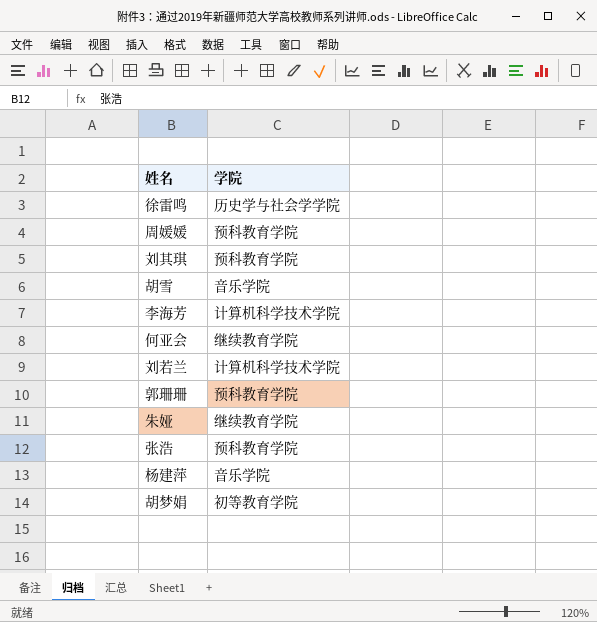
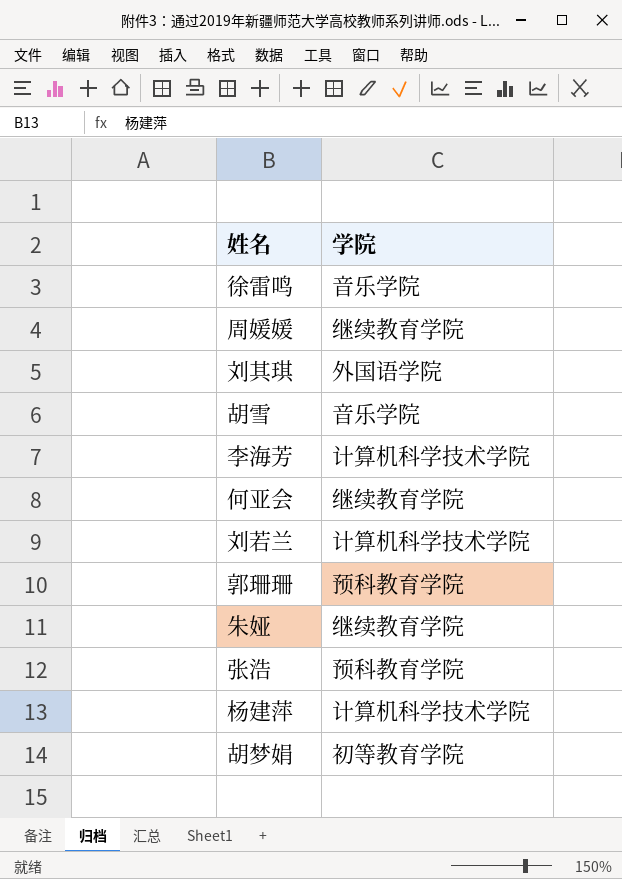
徐雷鸣 | 学院: 历史学与社会学学院 -> 音乐学院
周媛媛 | 学院: 预科教育学院 -> 继续教育学院
刘其琪 | 学院: 预科教育学院 -> 外国语学院
杨建萍 | 学院: 音乐学院 -> 计算机科学技术学院

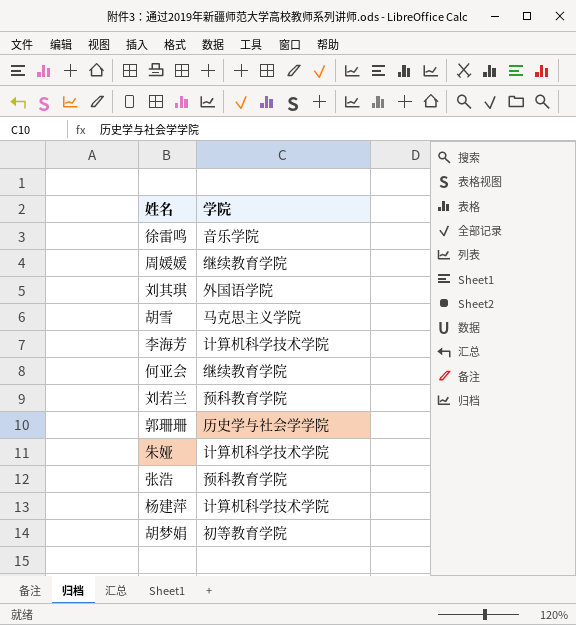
胡雪 | 学院: 音乐学院 -> 马克思主义学院
刘若兰 | 学院: 计算机科学技术学院 -> 预科教育学院
郭珊珊 | 学院: 预科教育学院 -> 历史学与社会学学院
朱娅 | 学院: 继续教育学院 -> 计算机科学技术学院

